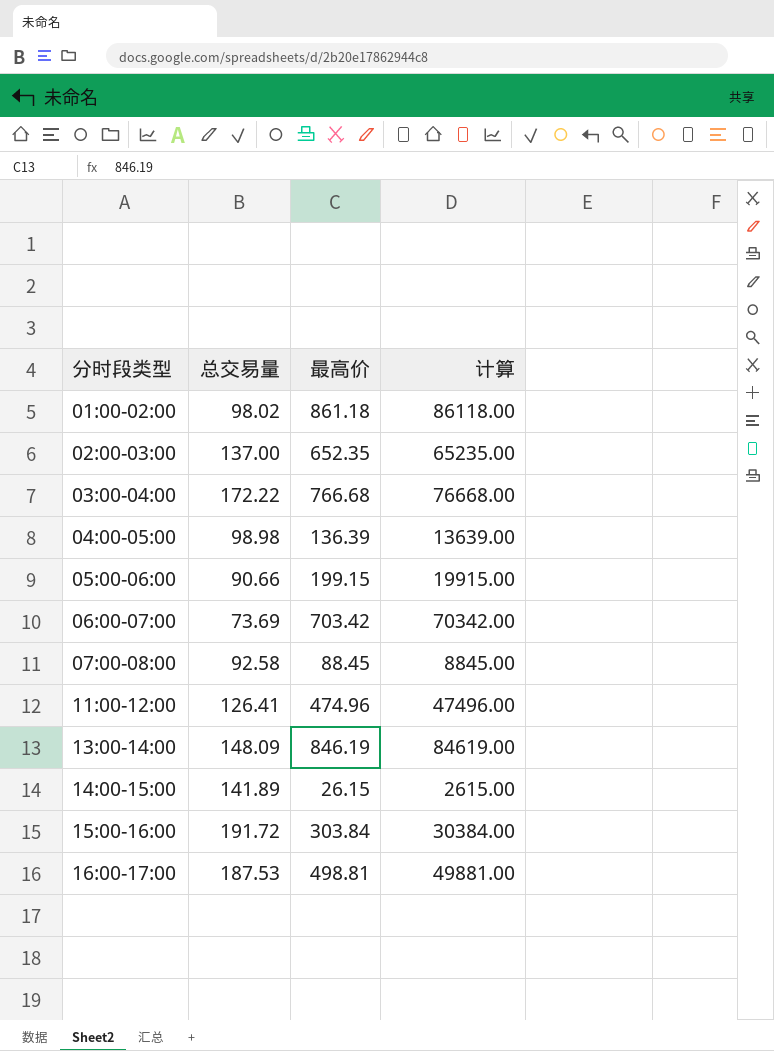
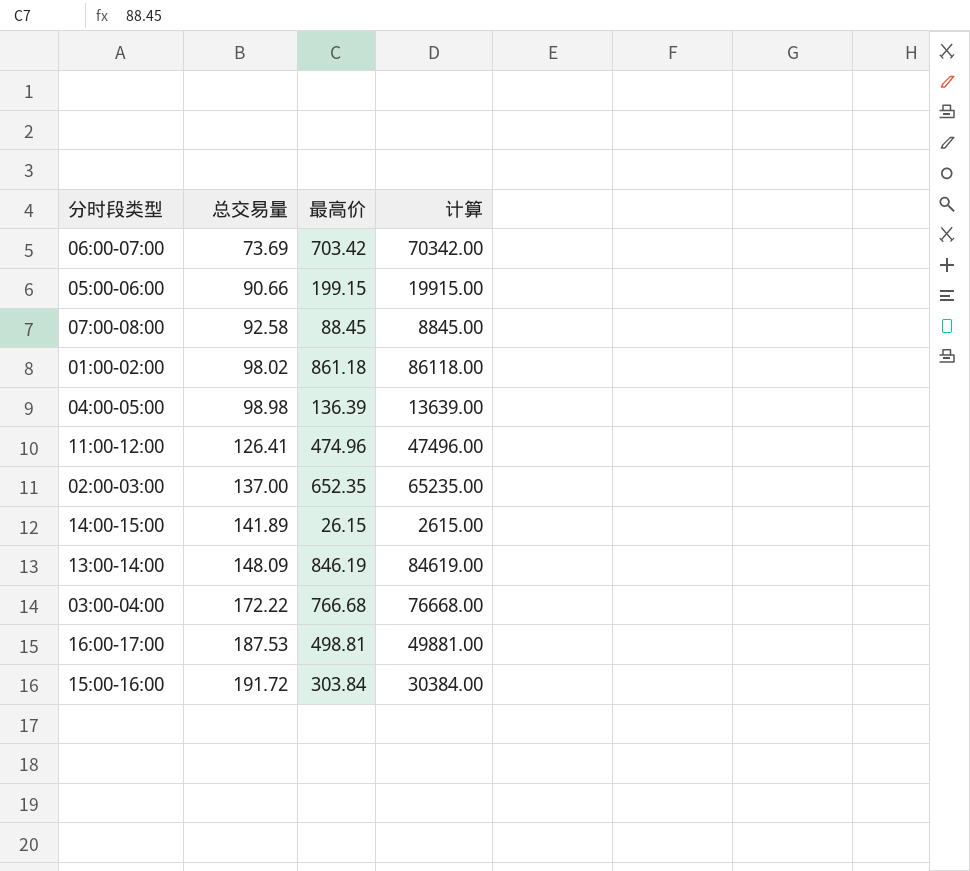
row order: 分时段类型 ascending -> 总交易量 ascending

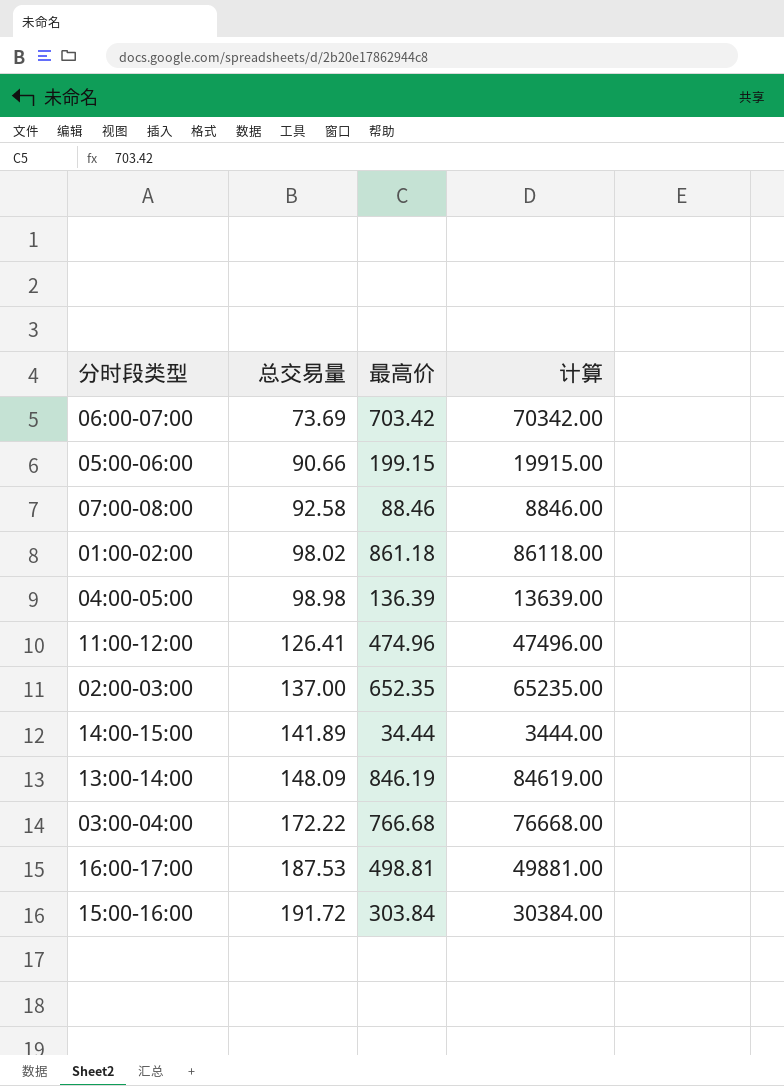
07:00-08:00 | 最高价: 88.45 -> 88.46
07:00-08:00 | 计算: 8845.00 -> 8846.00
14:00-15:00 | 最高价: 26.15 -> 34.44
14:00-15:00 | 计算: 2615.00 -> 3444.00

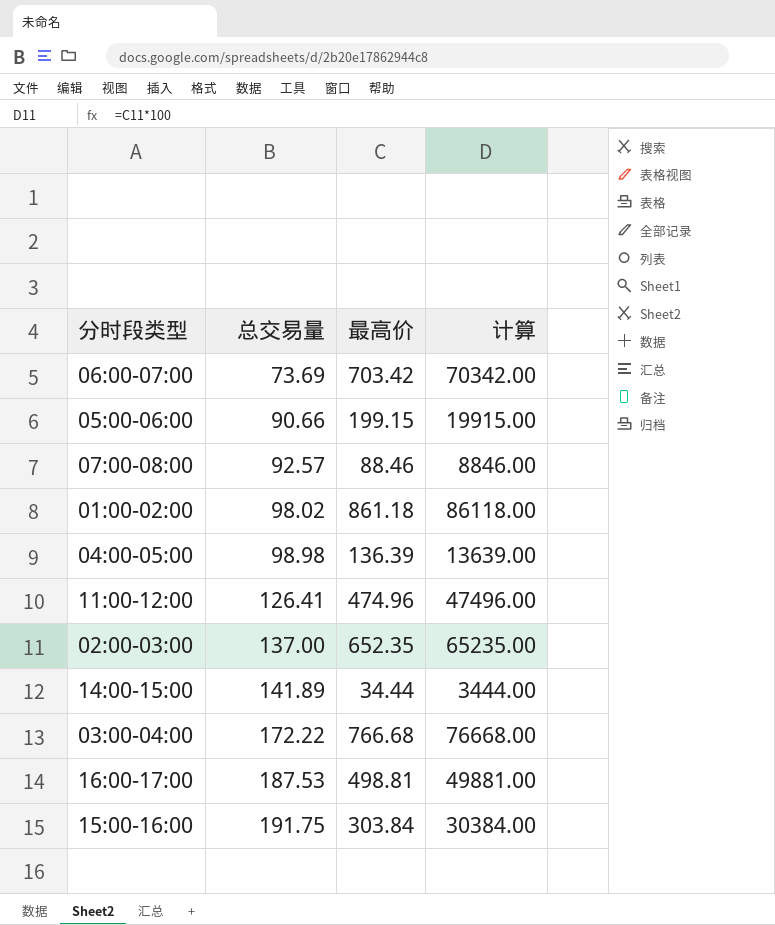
row 13:00-14:00: 148.09 | 846.19 | 84619.00 -> none
07:00-08:00 | 总交易量: 92.58 -> 92.57
15:00-16:00 | 总交易量: 191.72 -> 191.75

